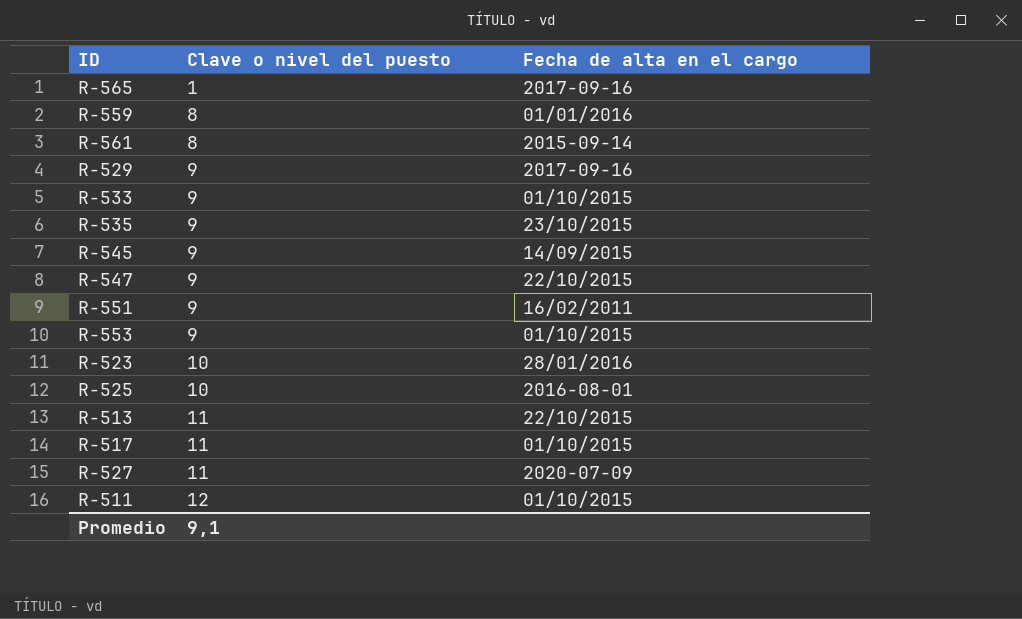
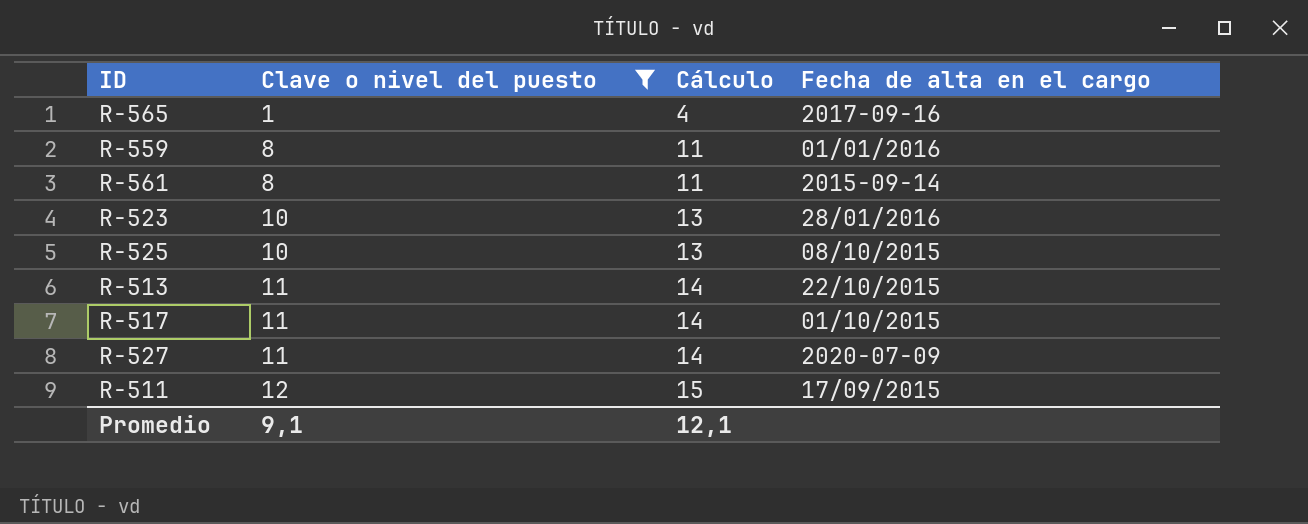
filter: none -> Clave o nivel del puesto != 9
column Cálculo | formula: none -> [Clave o nivel del puesto] + 3
R-525 | Fecha de alta en el cargo: 2016-08-01 -> 08/10/2015
R-511 | Fecha de alta en el cargo: 01/10/2015 -> 17/09/2015

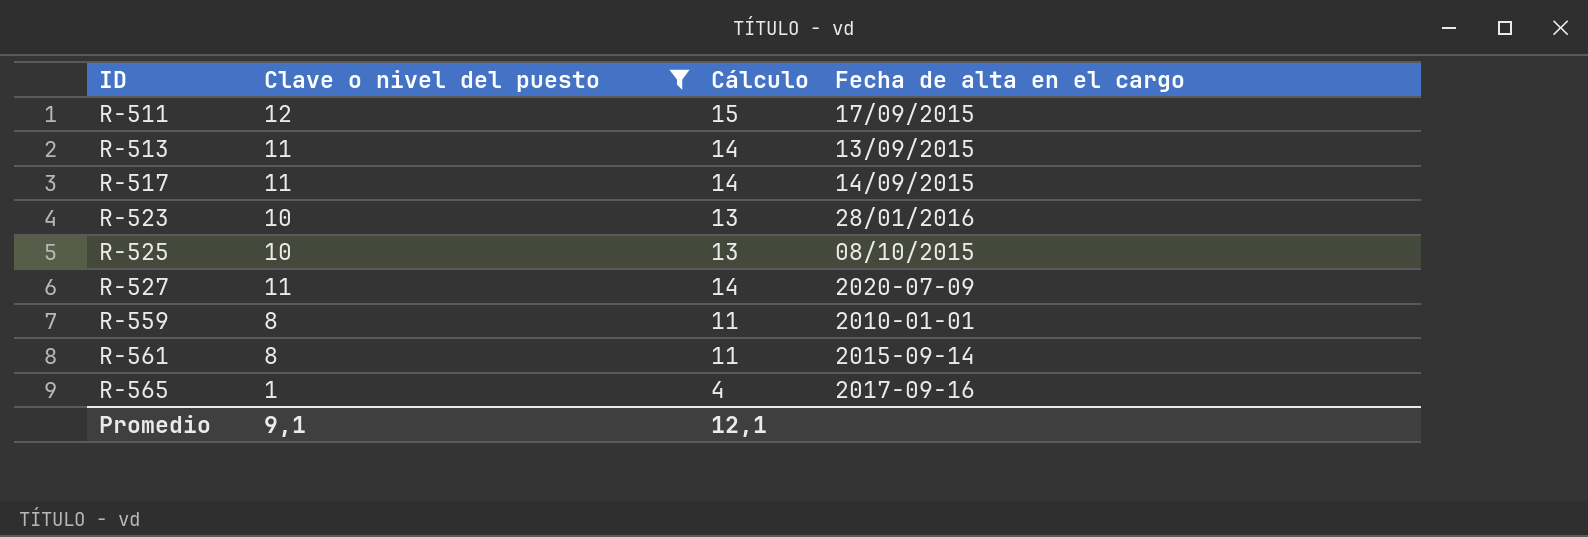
row order: Clave o nivel del puesto ascending -> ID ascending
R-513 | Fecha de alta en el cargo: 22/10/2015 -> 13/09/2015
R-517 | Fecha de alta en el cargo: 01/10/2015 -> 14/09/2015
R-559 | Fecha de alta en el cargo: 01/01/2016 -> 2010-01-01

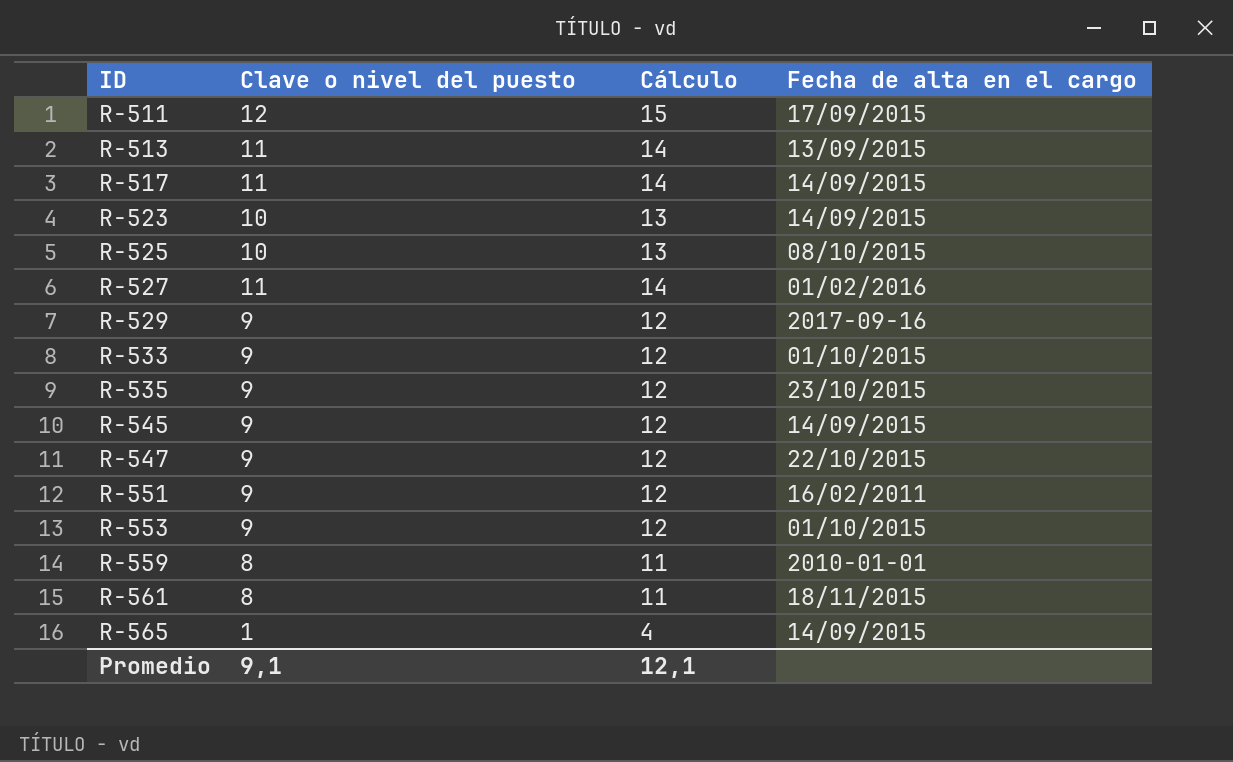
filter: Clave o nivel del puesto != 9 -> none
R-523 | Fecha de alta en el cargo: 28/01/2016 -> 14/09/2015
R-527 | Fecha de alta en el cargo: 2020-07-09 -> 01/02/2016
R-561 | Fecha de alta en el cargo: 2015-09-14 -> 18/11/2015
R-565 | Fecha de alta en el cargo: 2017-09-16 -> 14/09/2015

